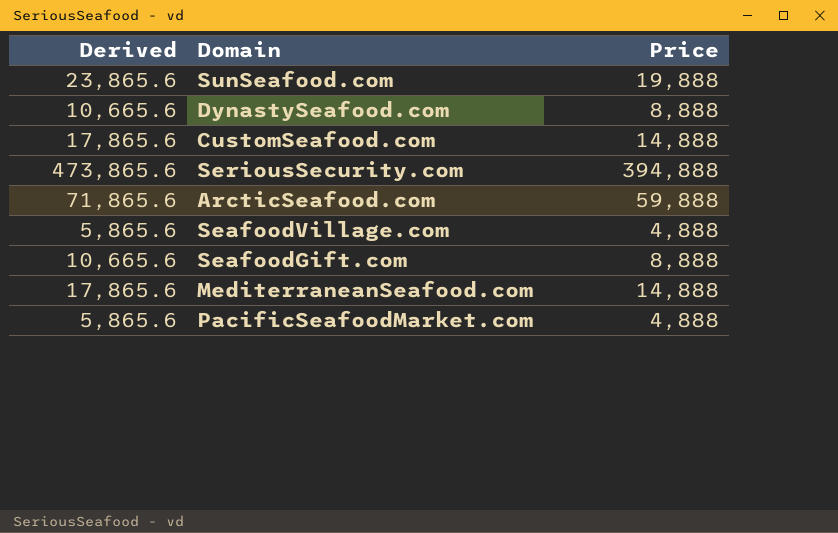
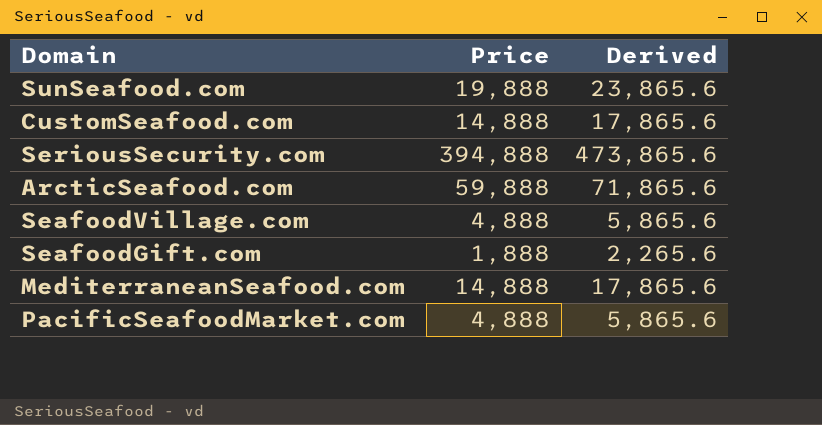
column Derived | position: 1 -> 3
row DynastySeafood.com: 10,665.6 | 8,888 -> none
SeafoodGift.com | Price: 8,888 -> 1,888
SeafoodGift.com | Derived: 10,665.6 -> 2,265.6

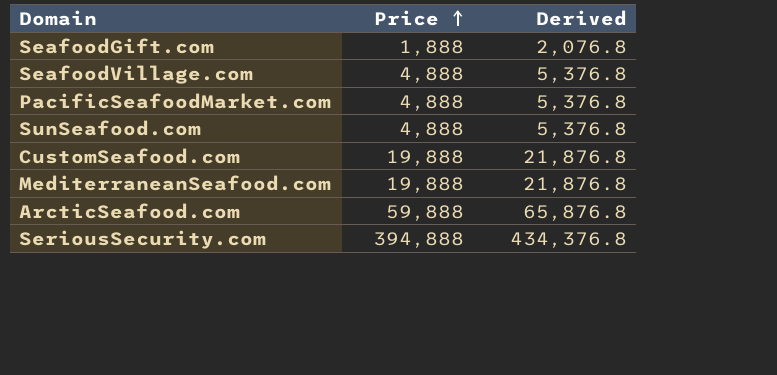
row order: none -> Price ascending
column Derived | formula: [Price] * 1.2 -> [Price] * 1.1
SunSeafood.com | Price: 19,888 -> 4,888
CustomSeafood.com | Price: 14,888 -> 19,888
MediterraneanSeafood.com | Price: 14,888 -> 19,888

